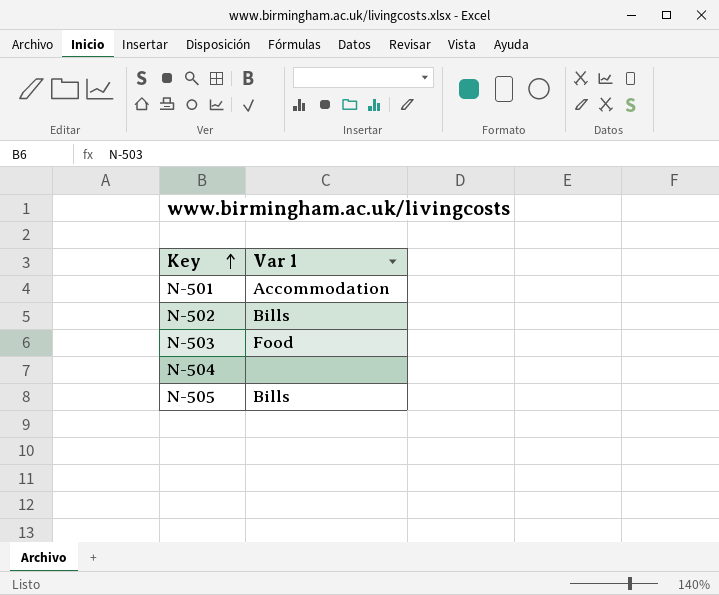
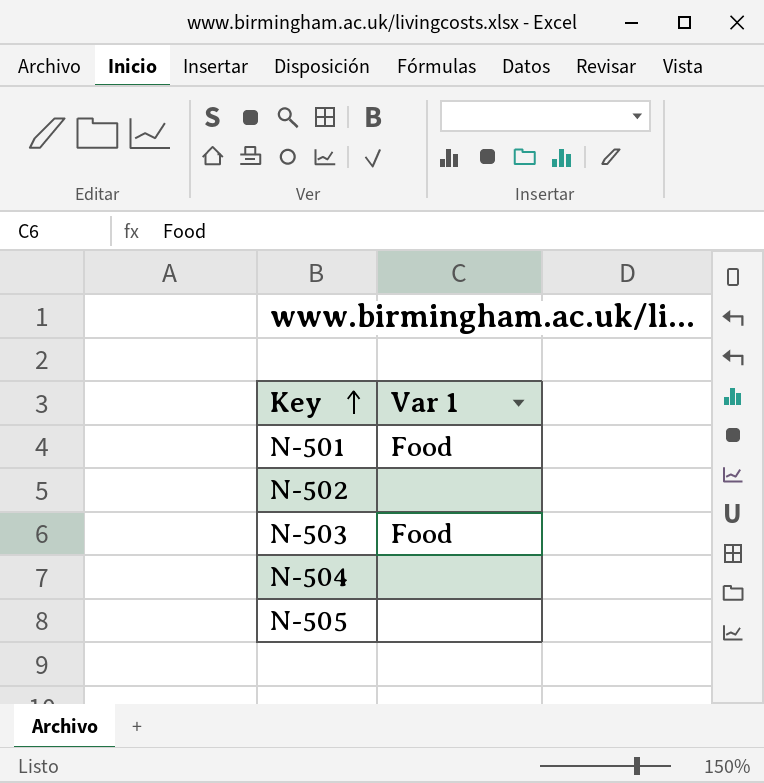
N-501 | Var 1: Accommodation -> Food
N-502 | Var 1: Bills -> none
N-505 | Var 1: Bills -> none

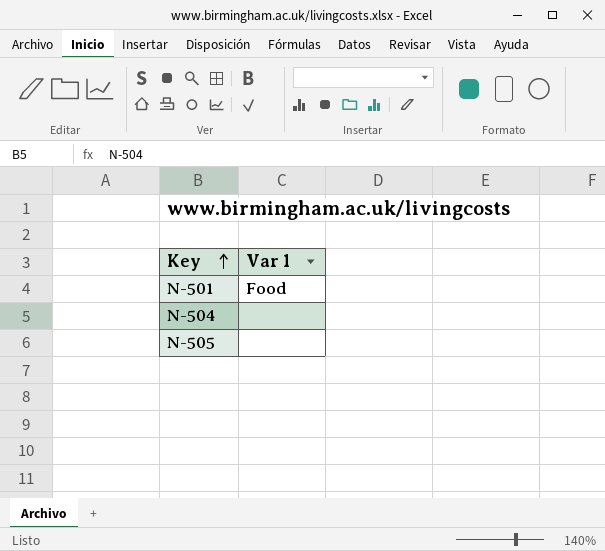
row N-502: none -> none
row N-503: Food -> none

